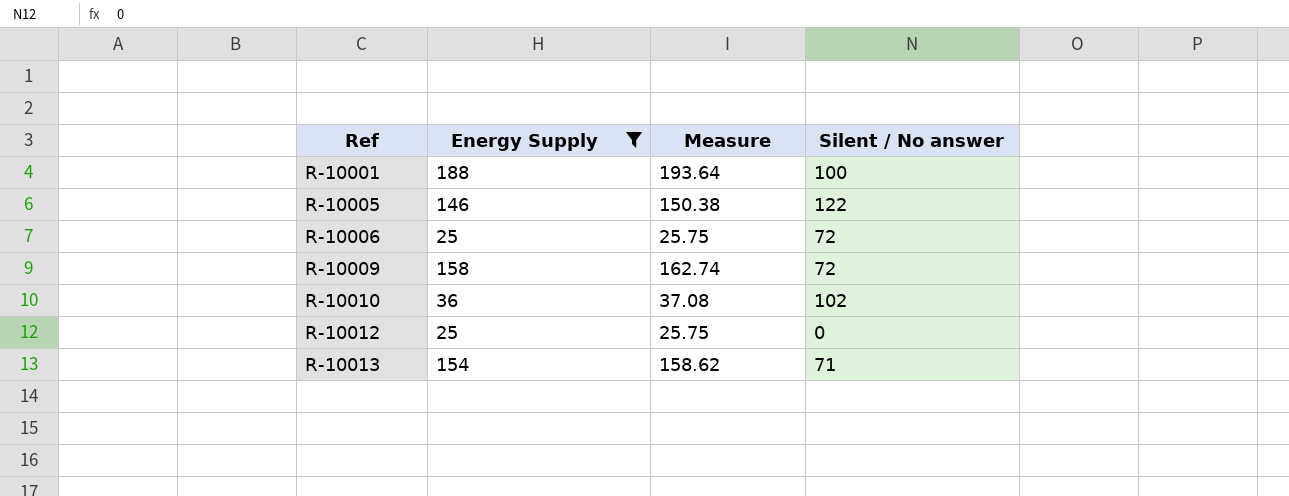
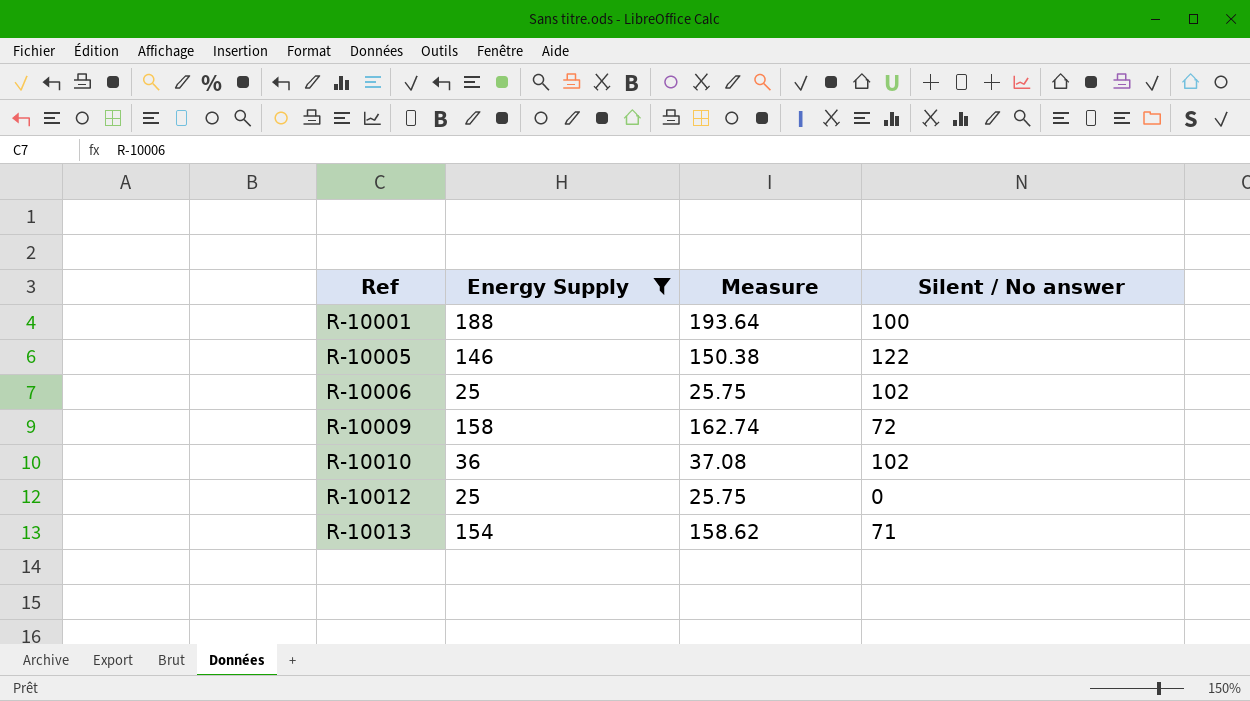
R-10006 | Silent / No answer: 72 -> 102

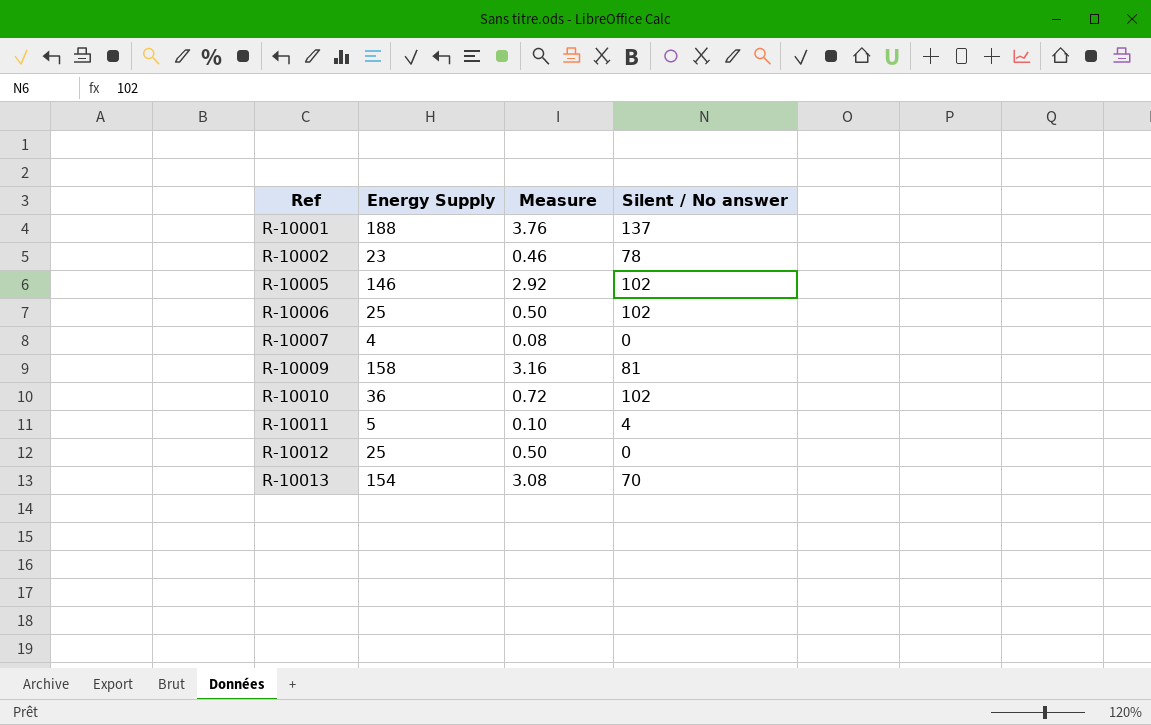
filter: Energy Supply >= 25 -> none
column Measure | formula: [Energy Supply] * 1.03 -> [Energy Supply] * 0.02
R-10001 | Silent / No answer: 100 -> 137
R-10005 | Silent / No answer: 122 -> 102
R-10009 | Silent / No answer: 72 -> 81
R-10013 | Silent / No answer: 71 -> 70

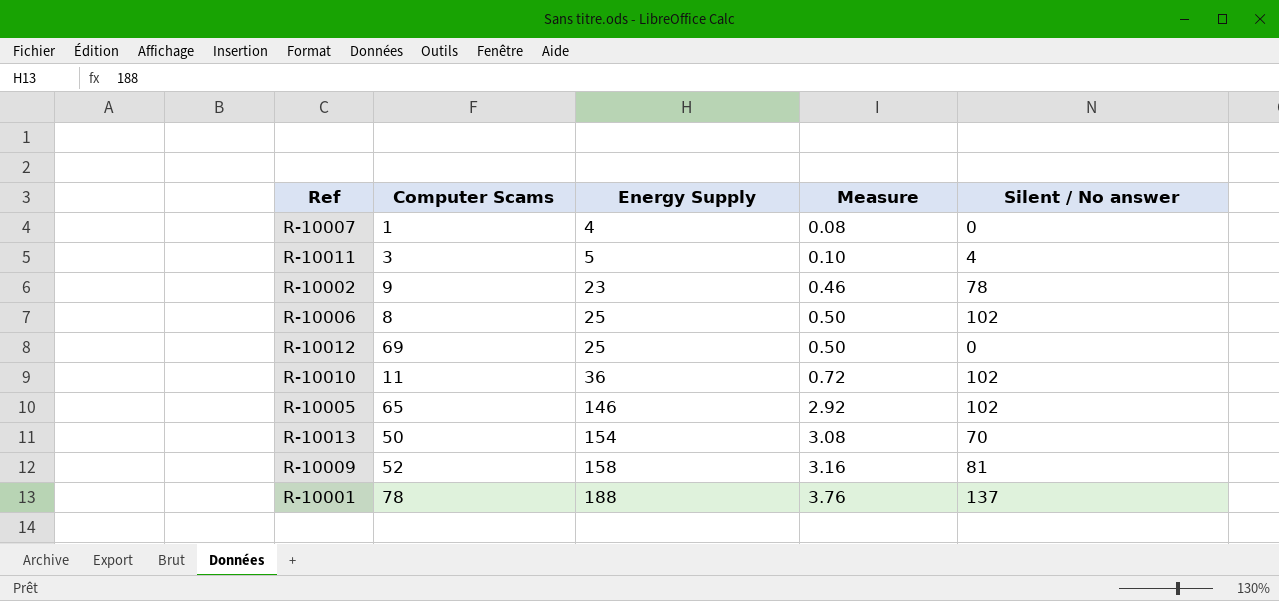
row order: Ref ascending -> Energy Supply ascending
column Computer Scams | position: none -> 2

